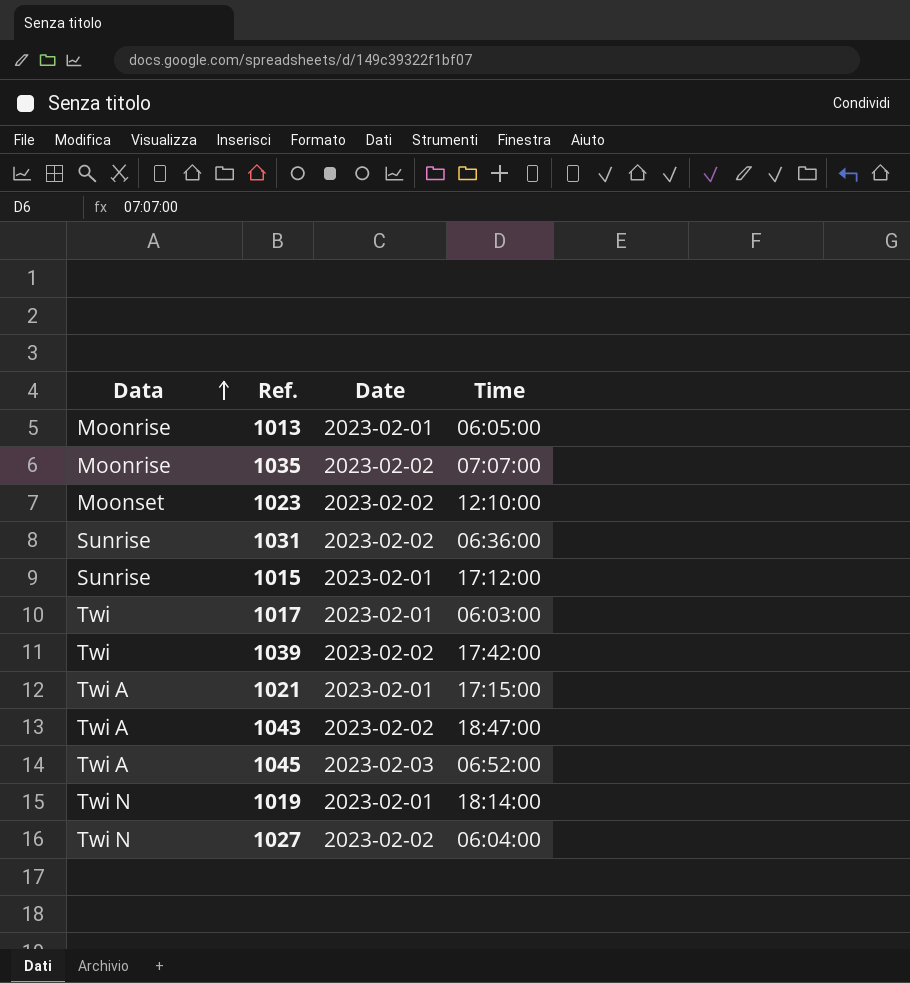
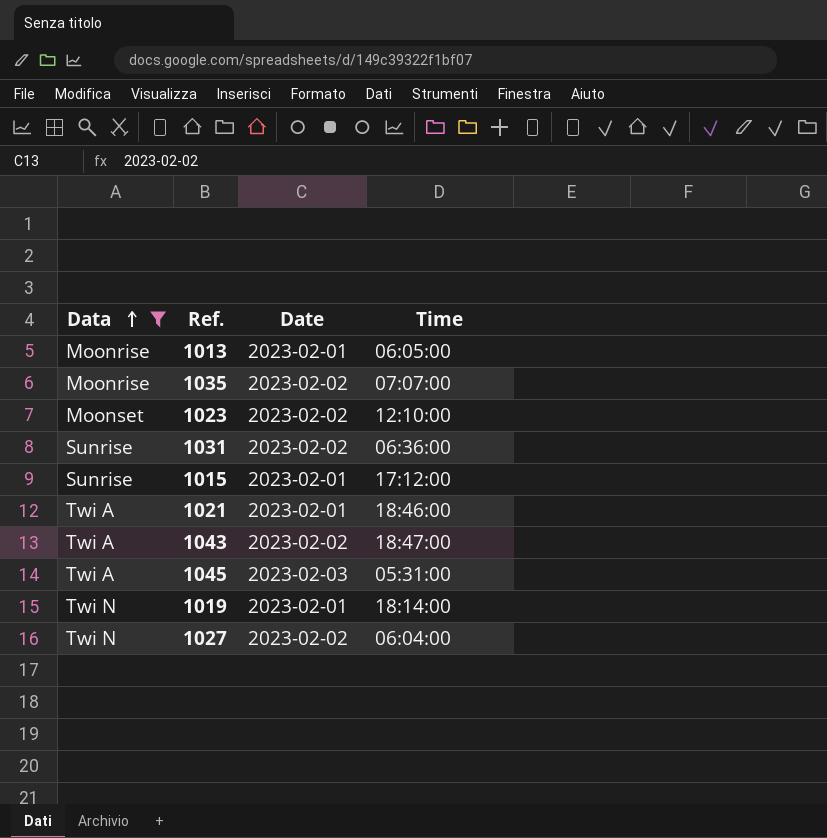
filter: none -> Data != Twi
1021 | Time: 17:15:00 -> 18:46:00
1045 | Time: 06:52:00 -> 05:31:00

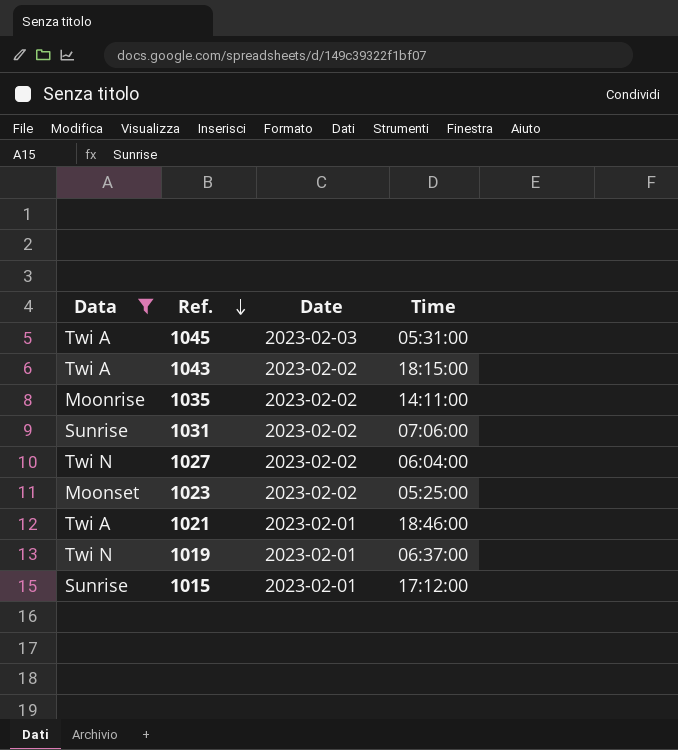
row order: Data ascending -> Ref. descending
row 1013: Moonrise | 2023-02-01 | 06:05:00 -> none
1043 | Time: 18:47:00 -> 18:15:00
1035 | Time: 07:07:00 -> 14:11:00
1031 | Time: 06:36:00 -> 07:06:00
1023 | Time: 12:10:00 -> 05:25:00
1019 | Time: 18:14:00 -> 06:37:00

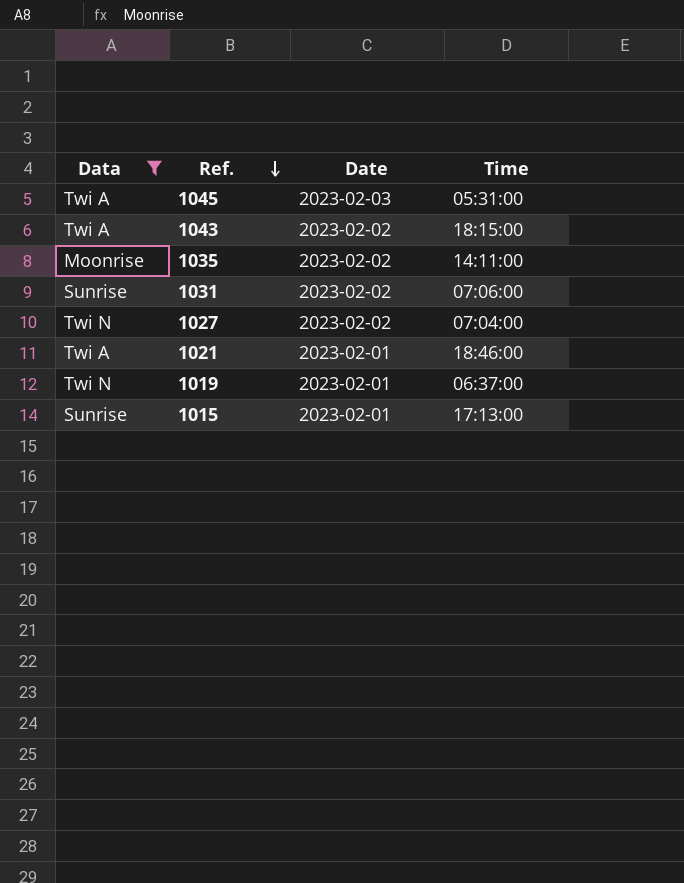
row 1023: Moonset | 2023-02-02 | 05:25:00 -> none
1027 | Time: 06:04:00 -> 07:04:00
1015 | Time: 17:12:00 -> 17:13:00

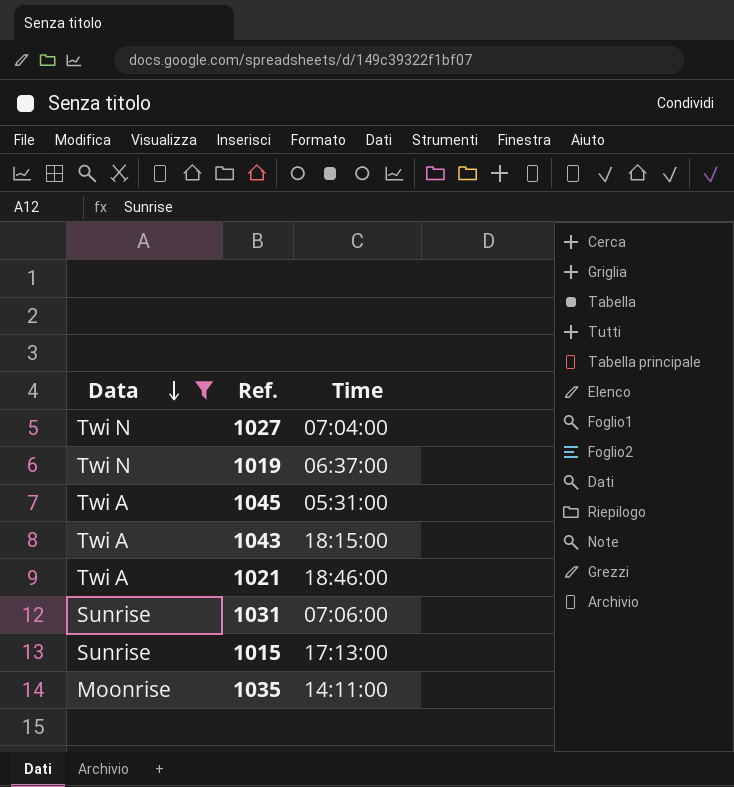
row order: Ref. descending -> Data descending
column Date | position: 3 -> none

